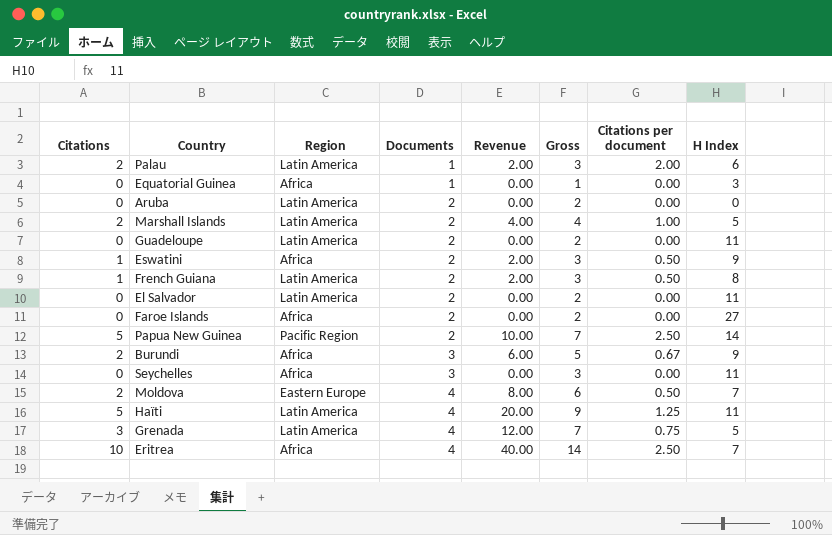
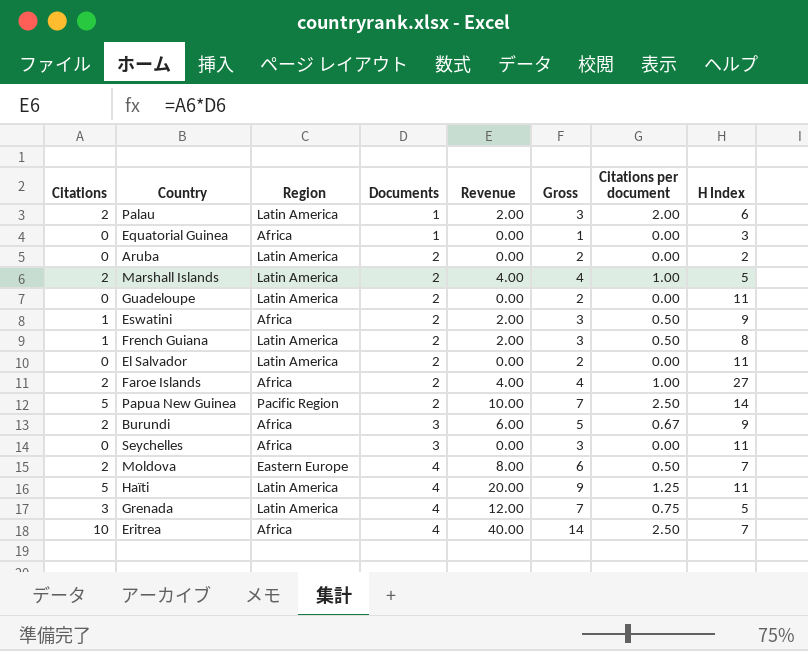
Aruba | H Index: 0 -> 2
Faroe Islands | Citations: 0 -> 2
Faroe Islands | Revenue: 0.00 -> 4.00
Faroe Islands | Gross: 2 -> 4
Faroe Islands | Citations per document: 0.00 -> 1.00

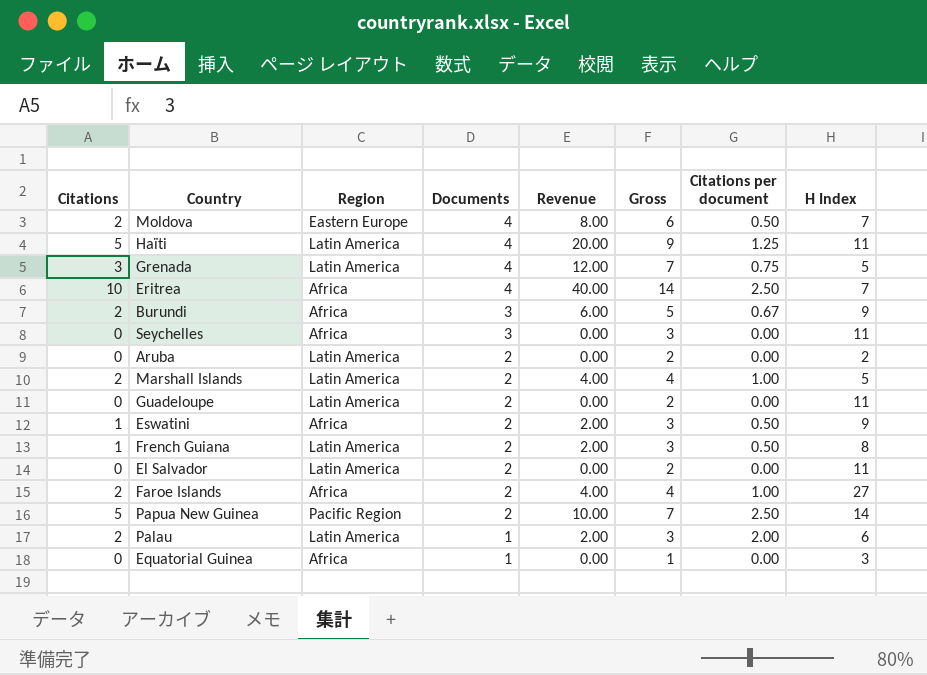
row order: Documents ascending -> Documents descending

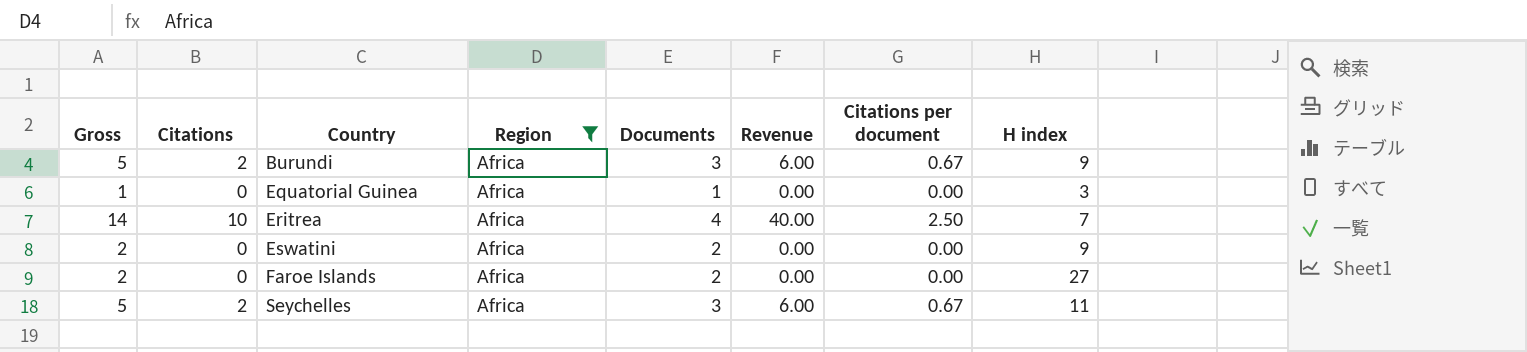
filter: none -> Region = Africa
row order: Documents descending -> Country ascending
column Gross | position: 6 -> 1
column name: H Index -> H index
Eswatini | Gross: 3 -> 2
Eswatini | Citations: 1 -> 0
Eswatini | Revenue: 2.00 -> 0.00
Eswatini | Citations per document: 0.50 -> 0.00
Faroe Islands | Gross: 4 -> 2
Faroe Islands | Citations: 2 -> 0
Faroe Islands | Revenue: 4.00 -> 0.00
Faroe Islands | Citations per document: 1.00 -> 0.00
Seychelles | Gross: 3 -> 5
Seychelles | Citations: 0 -> 2
Seychelles | Revenue: 0.00 -> 6.00
Seychelles | Citations per document: 0.00 -> 0.67

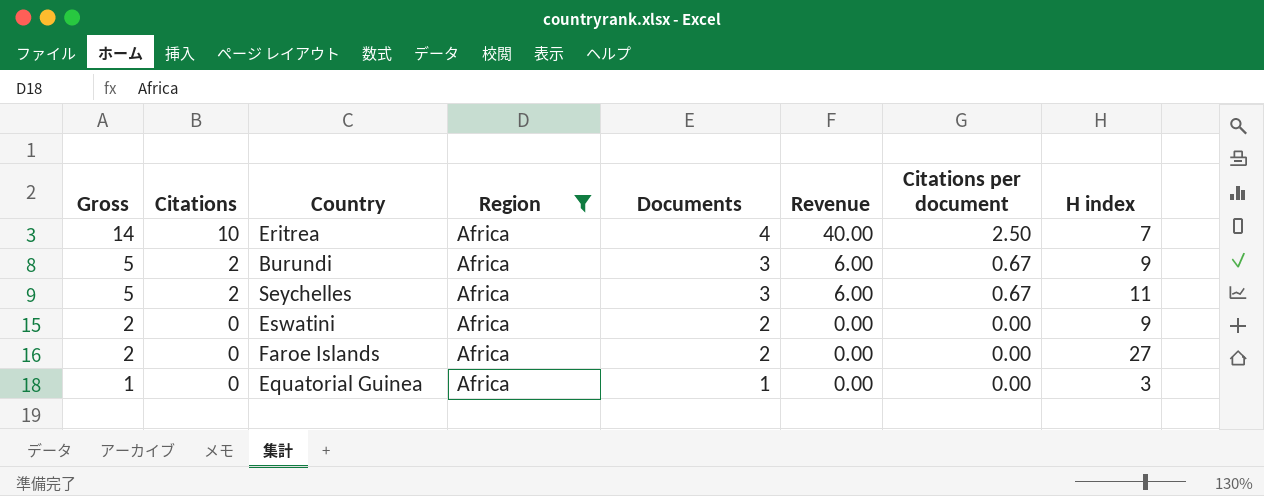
row order: Country ascending -> Gross descending

